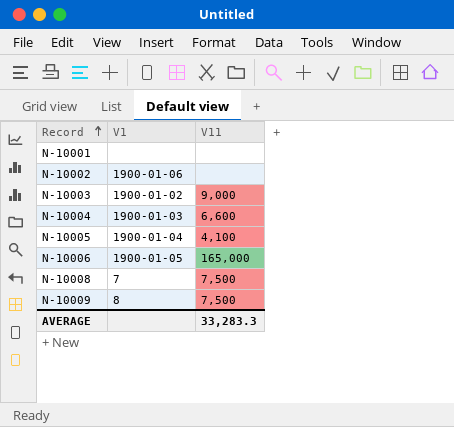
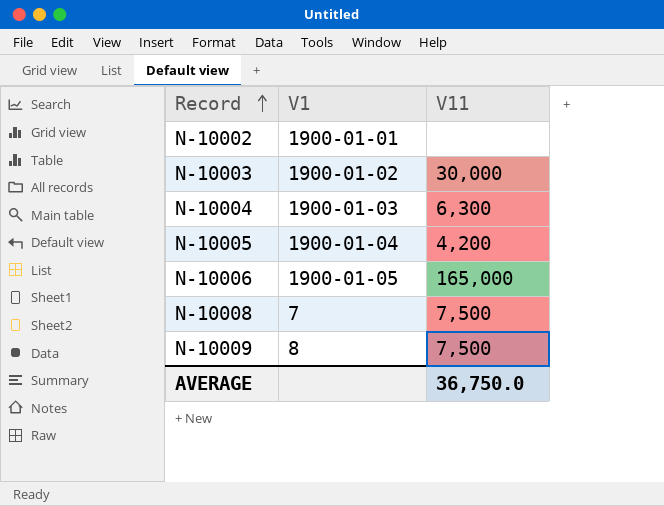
row N-10001: none | none -> none
N-10002 | V1: 1900-01-06 -> 1900-01-01
N-10003 | V11: 9,000 -> 30,000
N-10004 | V11: 6,600 -> 6,300
N-10005 | V11: 4,100 -> 4,200
AVERAGE | V11: 33,283.3 -> 36,750.0

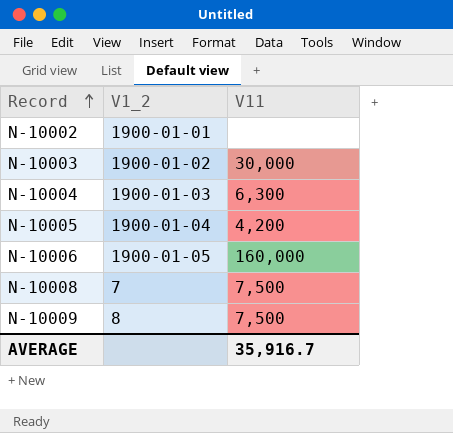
column name: V1 -> V1_2
N-10006 | V11: 165,000 -> 160,000
AVERAGE | V11: 36,750.0 -> 35,916.7

